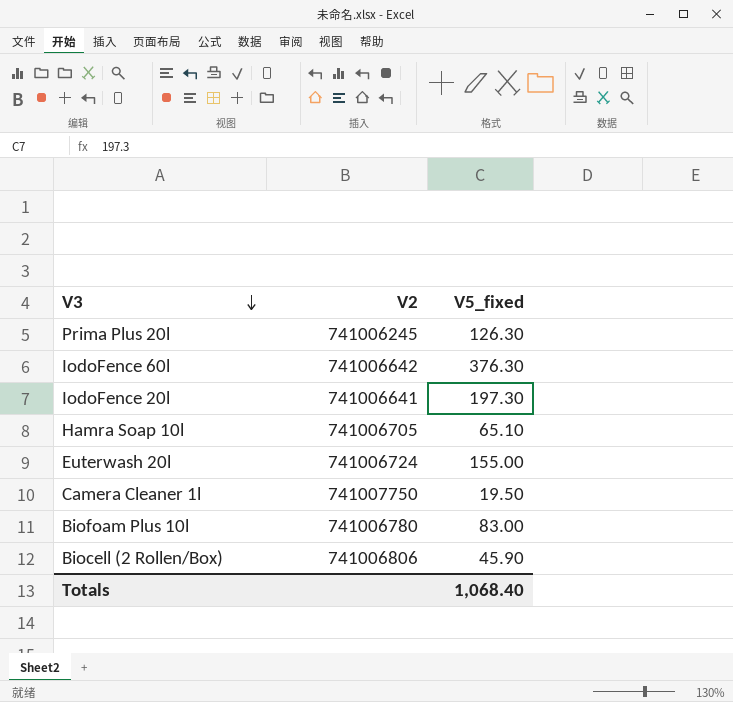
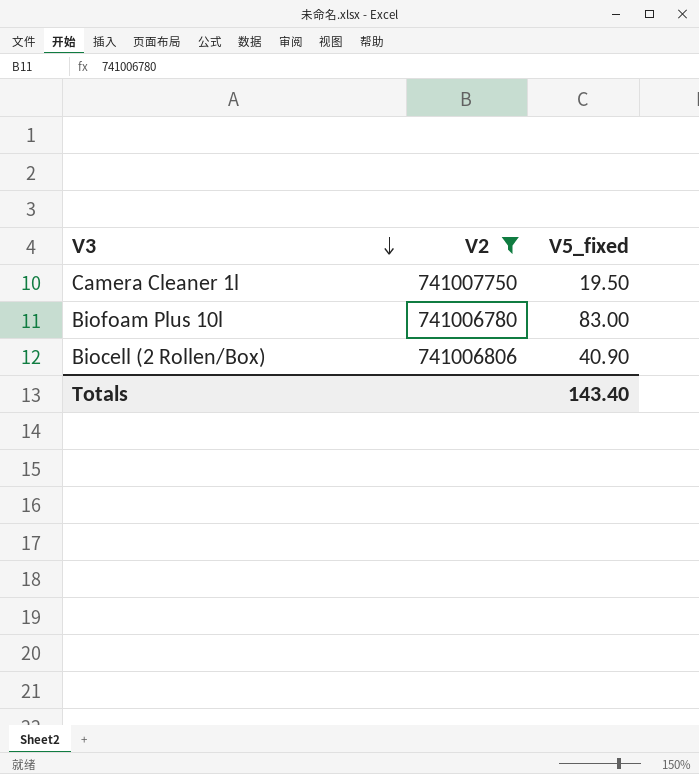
filter: none -> V2 >= 741006780
Biocell (2 Rollen/Box) | V5_fixed: 45.90 -> 40.90
Totals | V5_fixed: 1,068.40 -> 143.40

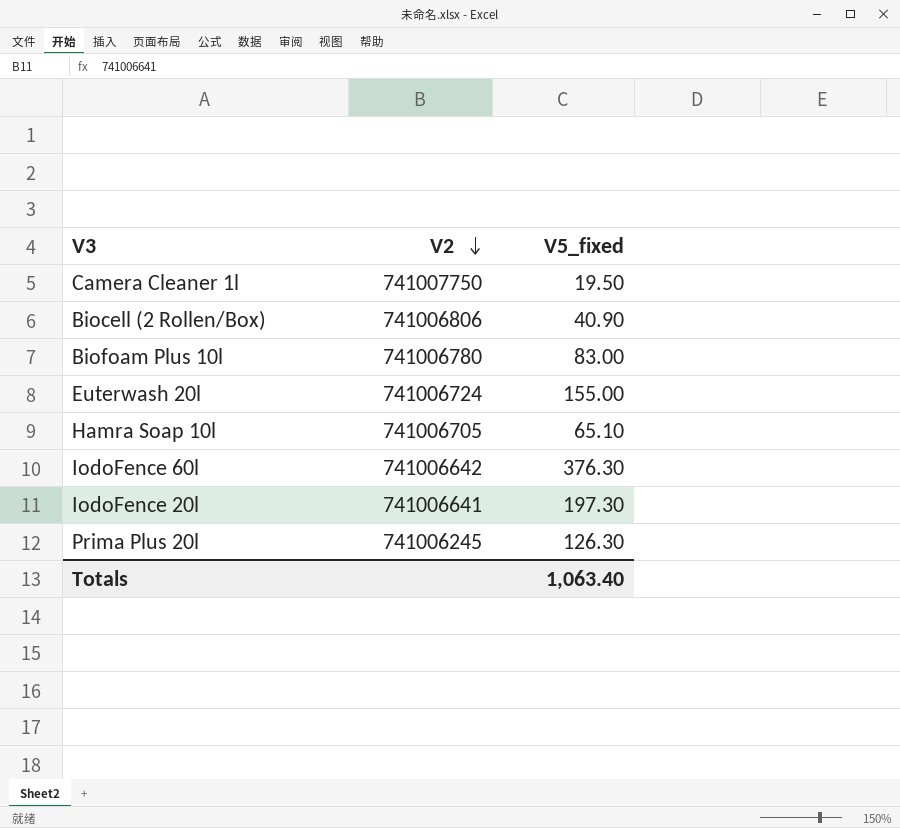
filter: V2 >= 741006780 -> none
row order: V3 descending -> V2 descending
Totals | V5_fixed: 143.40 -> 1,063.40

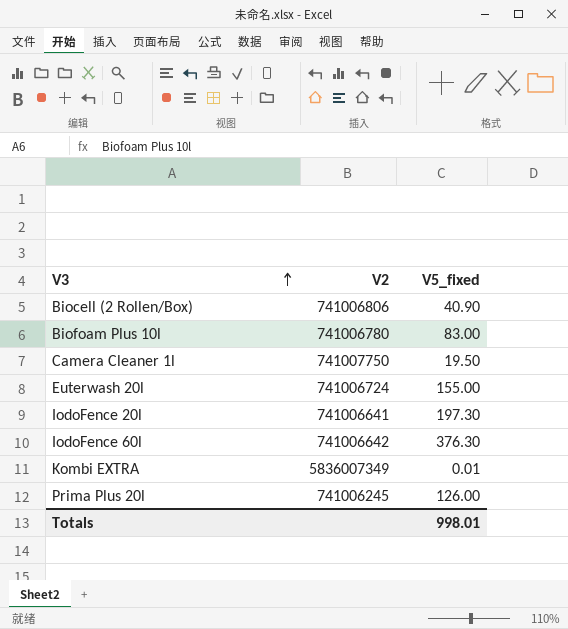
row order: V2 descending -> V3 ascending
row Hamra Soap 10l: 741006705 | 65.10 -> none
row Kombi EXTRA: none -> 5836007349 | 0.01
Prima Plus 20l | V5_fixed: 126.30 -> 126.00
Totals | V5_fixed: 1,063.40 -> 998.01

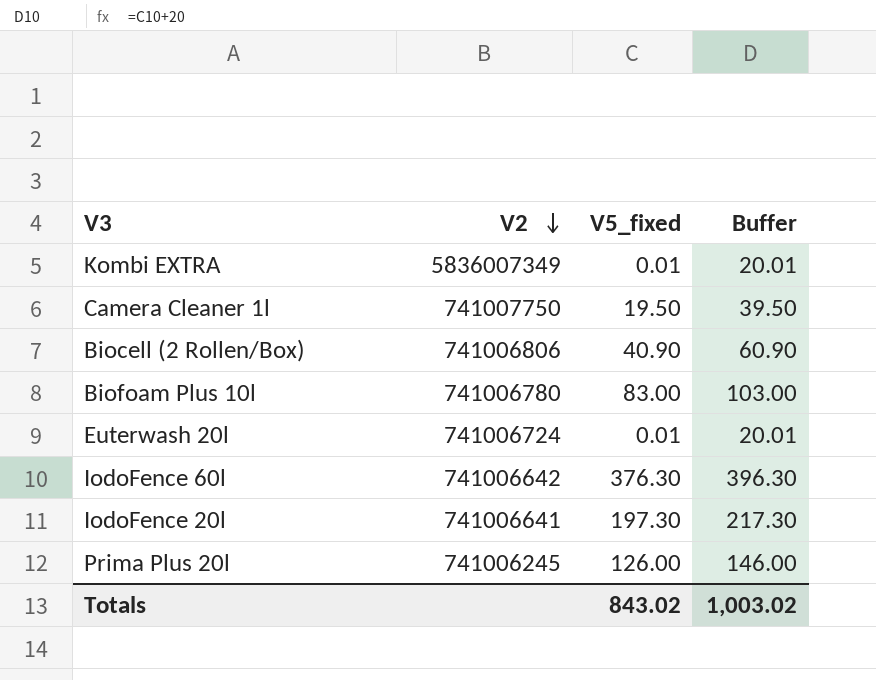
row order: V3 ascending -> V2 descending
column Buffer | formula: none -> [V5_fixed] + 20
Euterwash 20l | V5_fixed: 155.00 -> 0.01
Totals | V5_fixed: 998.01 -> 843.02

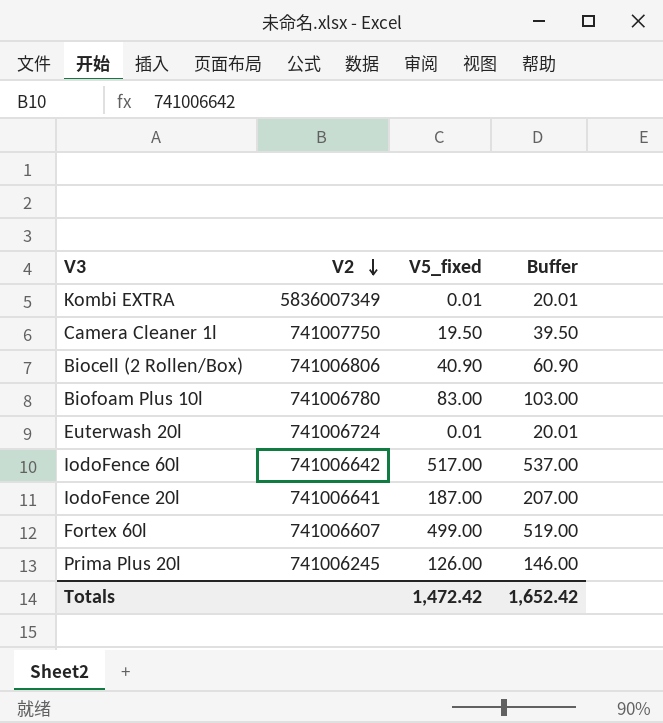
IodoFence 60l | V5_fixed: 376.30 -> 517.00
IodoFence 60l | Buffer: 396.30 -> 537.00
IodoFence 20l | V5_fixed: 197.30 -> 187.00
IodoFence 20l | Buffer: 217.30 -> 207.00
row Fortex 60l: none -> 741006607 | 499.00 | 519.00
Totals | V5_fixed: 843.02 -> 1,472.42
Totals | Buffer: 1,003.02 -> 1,652.42

